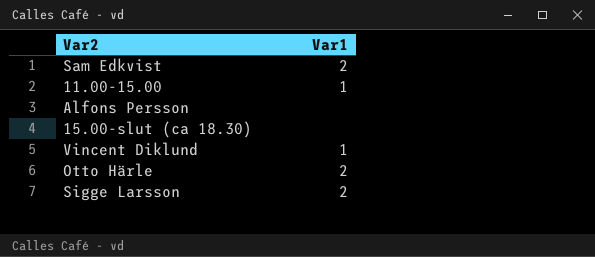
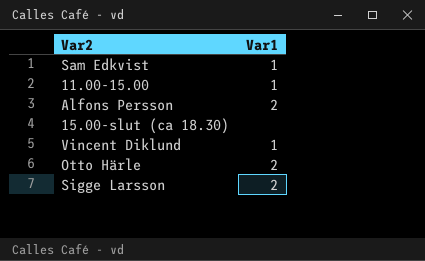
Sam Edkvist | Var1: 2 -> 1
Alfons Persson | Var1: none -> 2

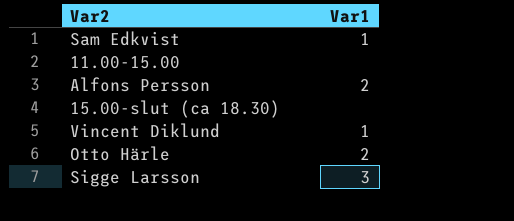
11.00-15.00 | Var1: 1 -> none
Sigge Larsson | Var1: 2 -> 3

